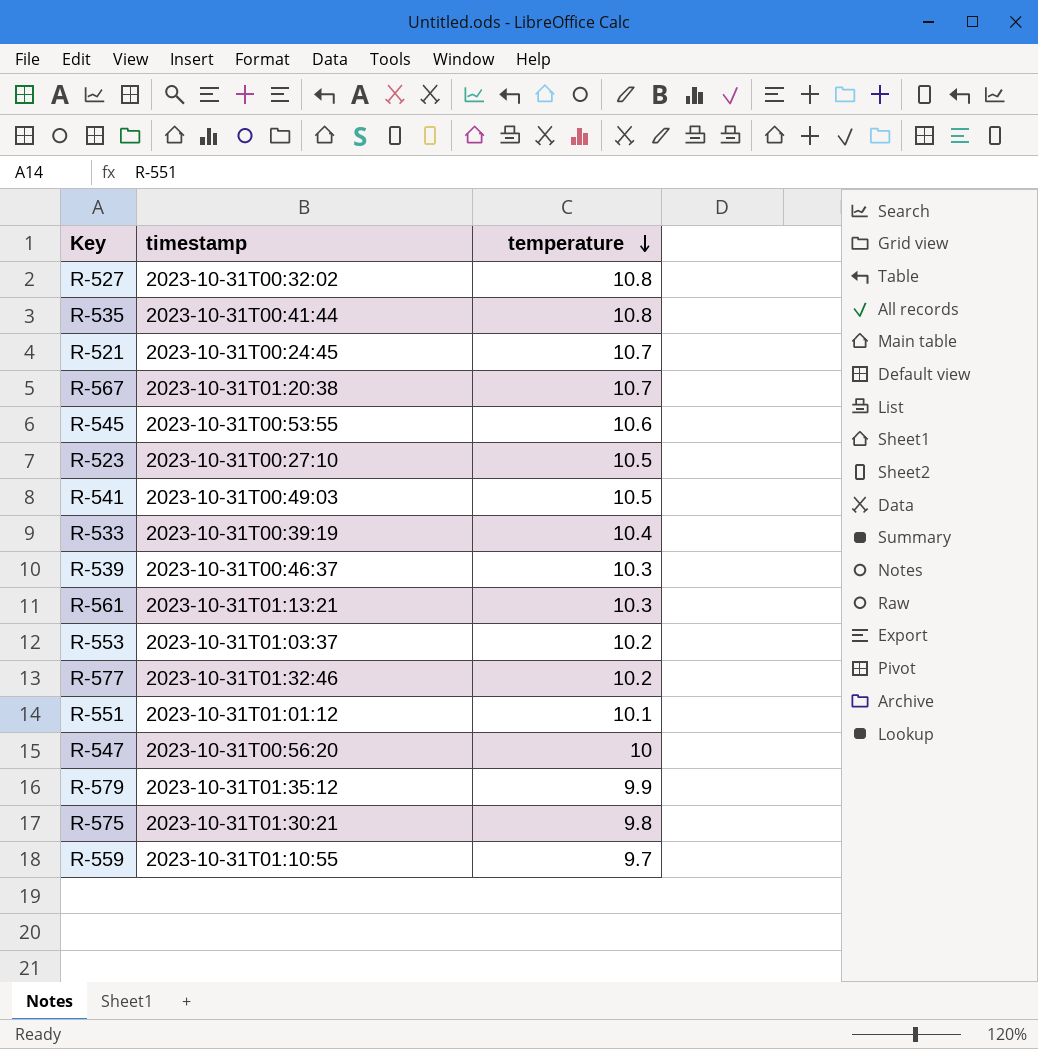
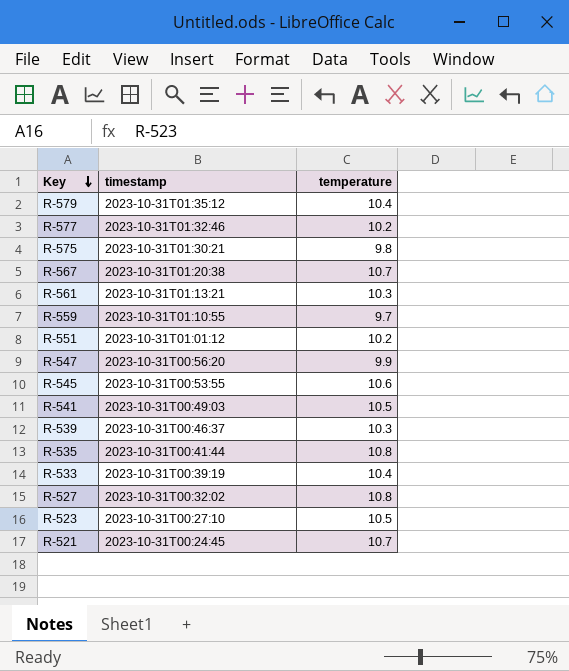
row order: temperature descending -> Key descending
row R-553: 2023-10-31T01:03:37 | 10.2 -> none
R-579 | temperature: 9.9 -> 10.4
R-551 | temperature: 10.1 -> 10.2
R-547 | temperature: 10 -> 9.9

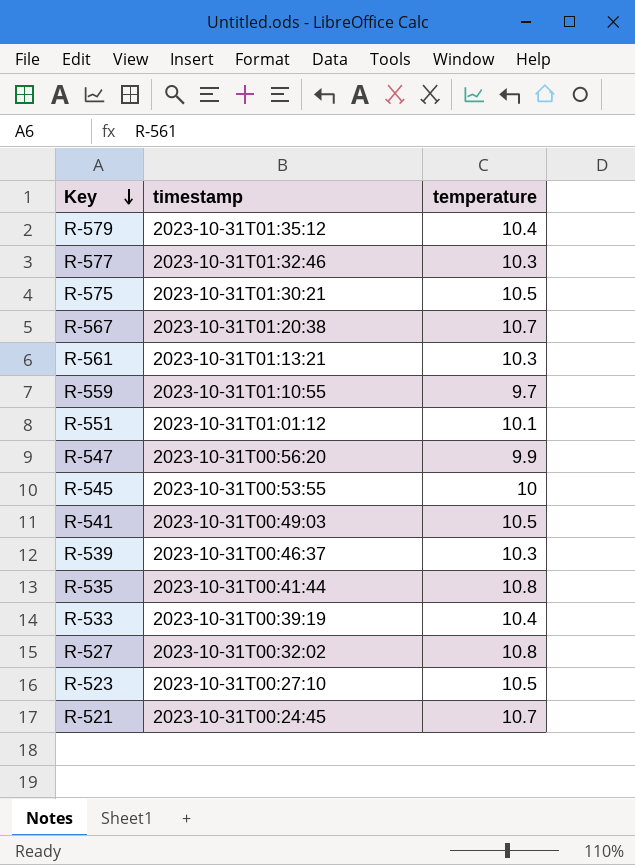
R-577 | temperature: 10.2 -> 10.3
R-575 | temperature: 9.8 -> 10.5
R-551 | temperature: 10.2 -> 10.1
R-545 | temperature: 10.6 -> 10

